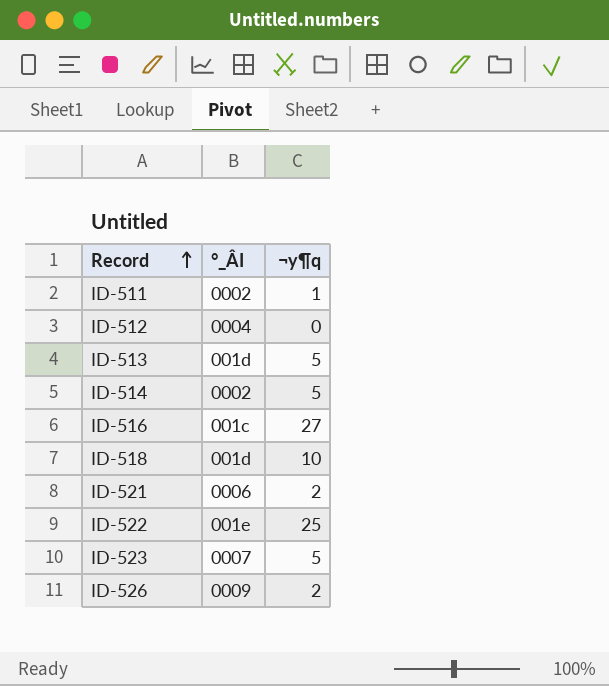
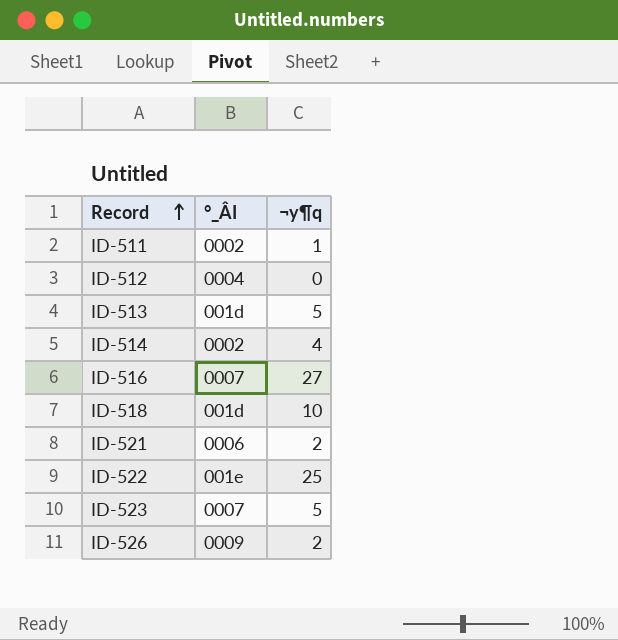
ID-514 | ¬y¶q: 5 -> 4
ID-516 | °_ÂI: 001c -> 0007

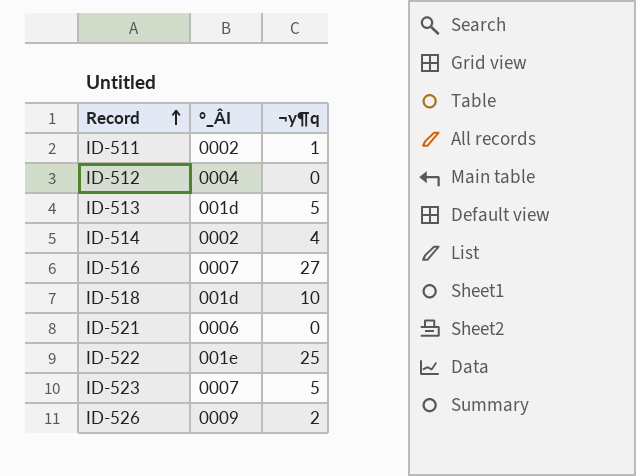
ID-521 | ¬y¶q: 2 -> 0

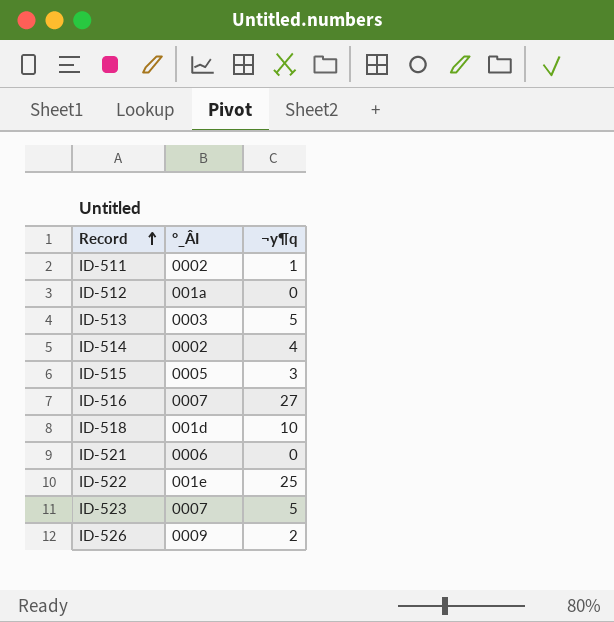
ID-512 | °_ÂI: 0004 -> 001a
ID-513 | °_ÂI: 001d -> 0003
row ID-515: none -> 0005 | 3

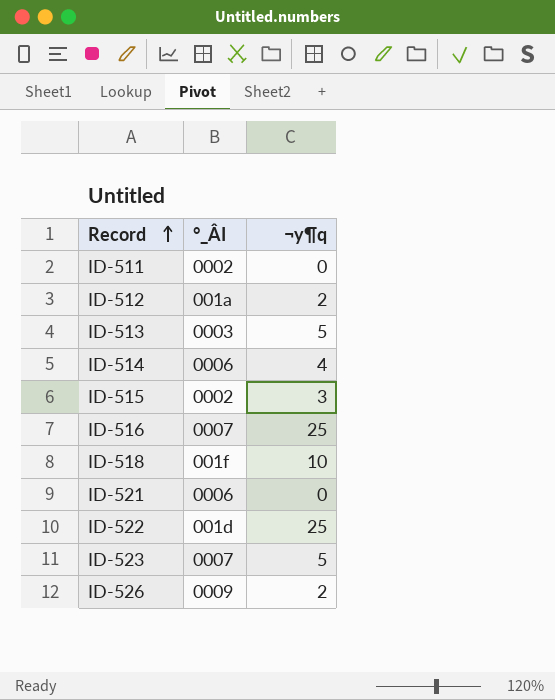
ID-511 | ¬y¶q: 1 -> 0
ID-512 | ¬y¶q: 0 -> 2
ID-514 | °_ÂI: 0002 -> 0006
ID-515 | °_ÂI: 0005 -> 0002
ID-516 | ¬y¶q: 27 -> 25
ID-518 | °_ÂI: 001d -> 001f
ID-522 | °_ÂI: 001e -> 001d

